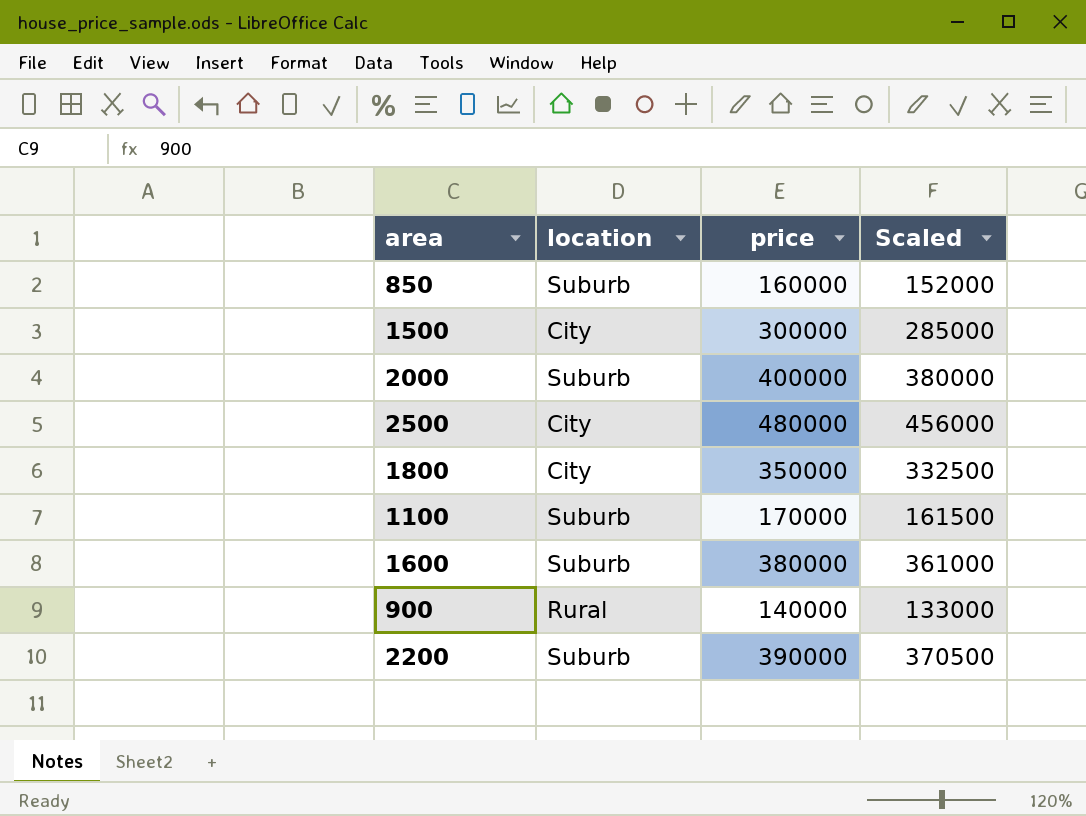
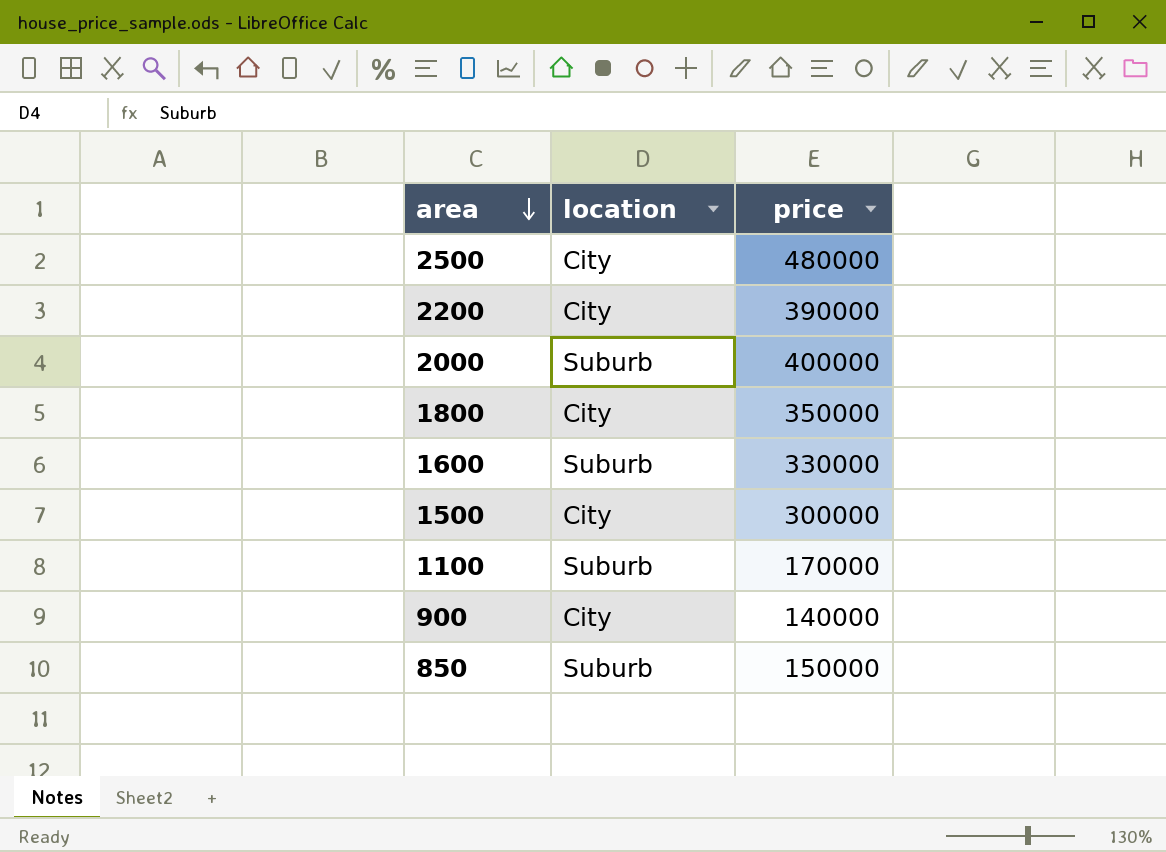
row order: none -> area descending
column Scaled | formula: [price] * 0.95 -> none
2200 | location: Suburb -> City
1600 | price: 380000 -> 330000
900 | location: Rural -> City
850 | price: 160000 -> 150000

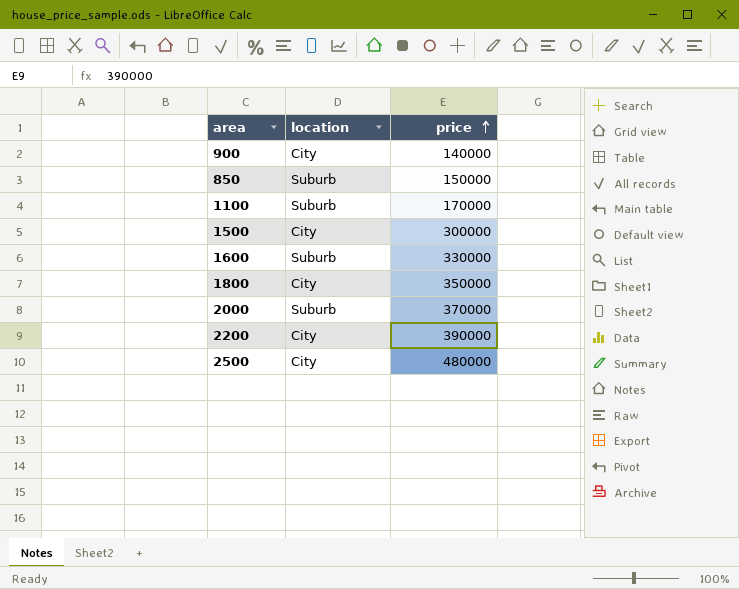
row order: area descending -> price ascending
2000 | price: 400000 -> 370000

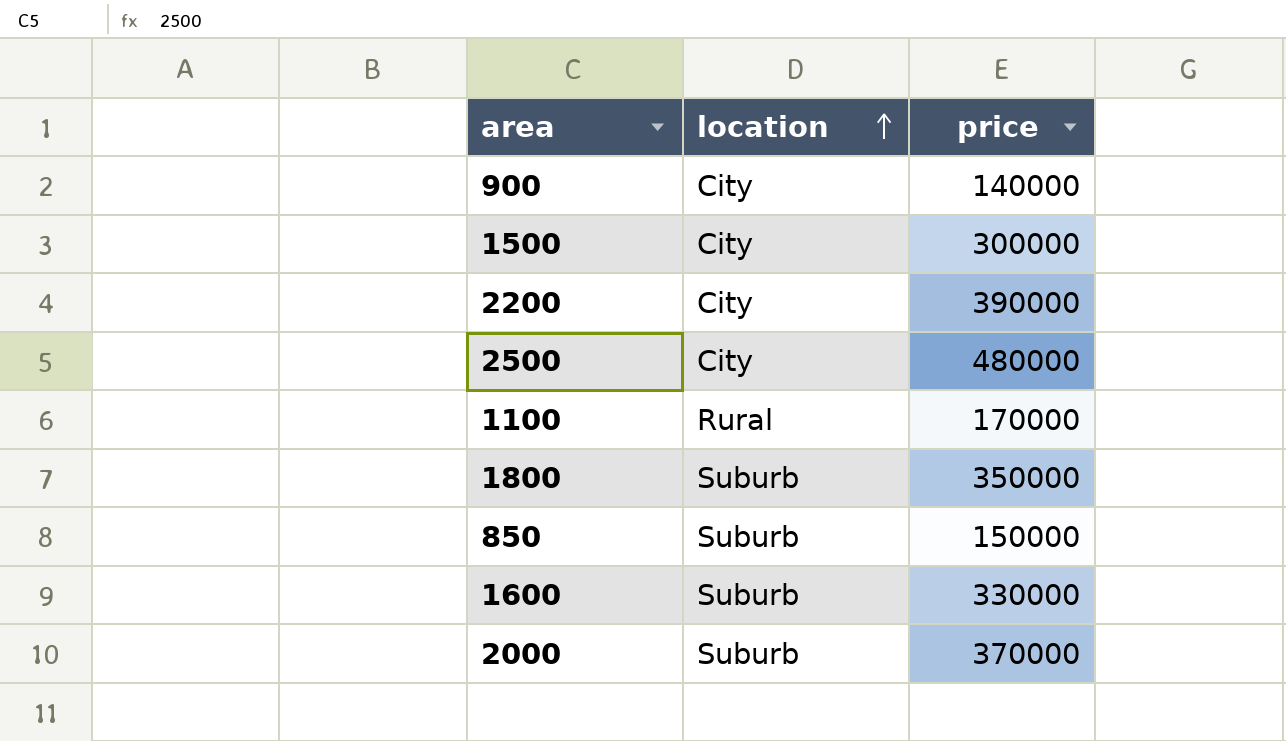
row order: price ascending -> location ascending
1100 | location: Suburb -> Rural
1800 | location: City -> Suburb

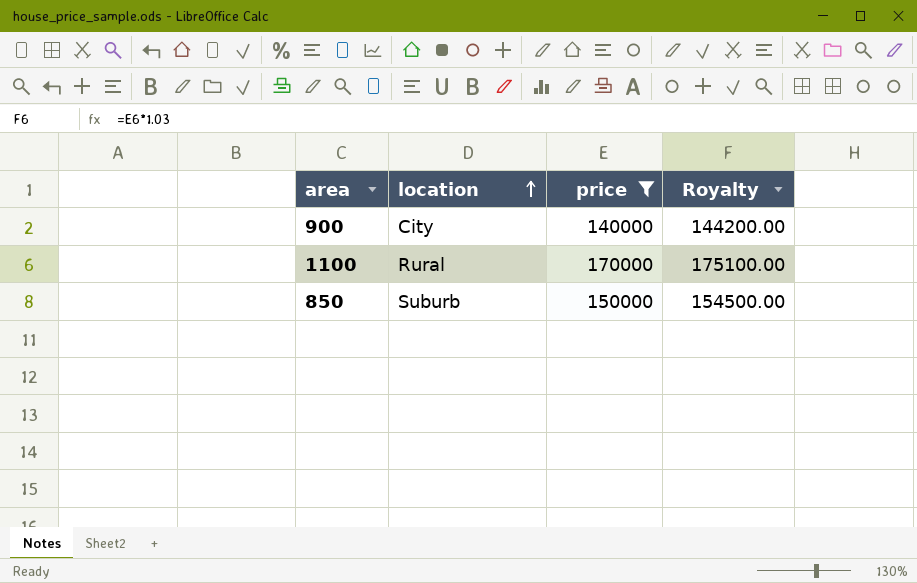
filter: none -> price <= 170000
column Royalty | formula: none -> [price] * 1.03

